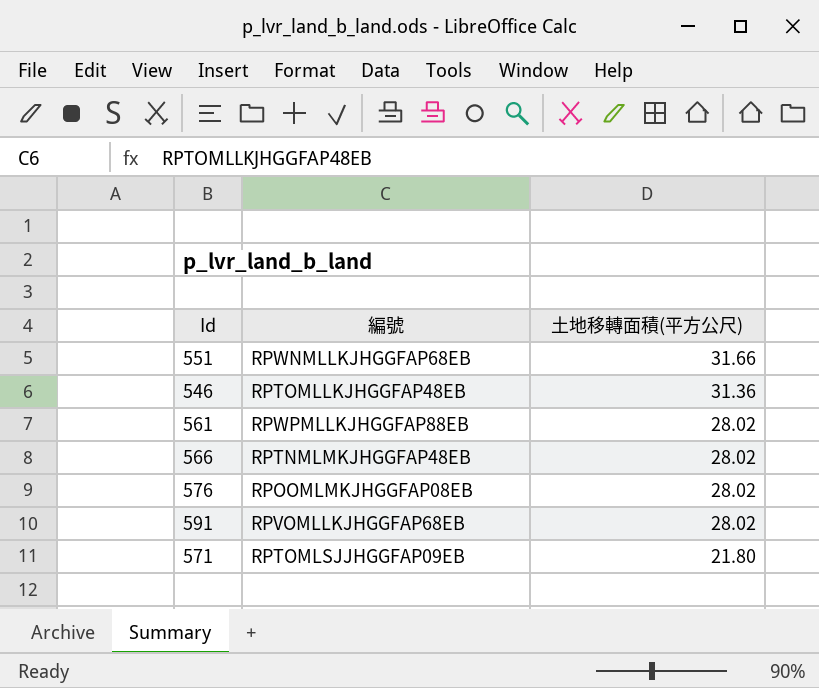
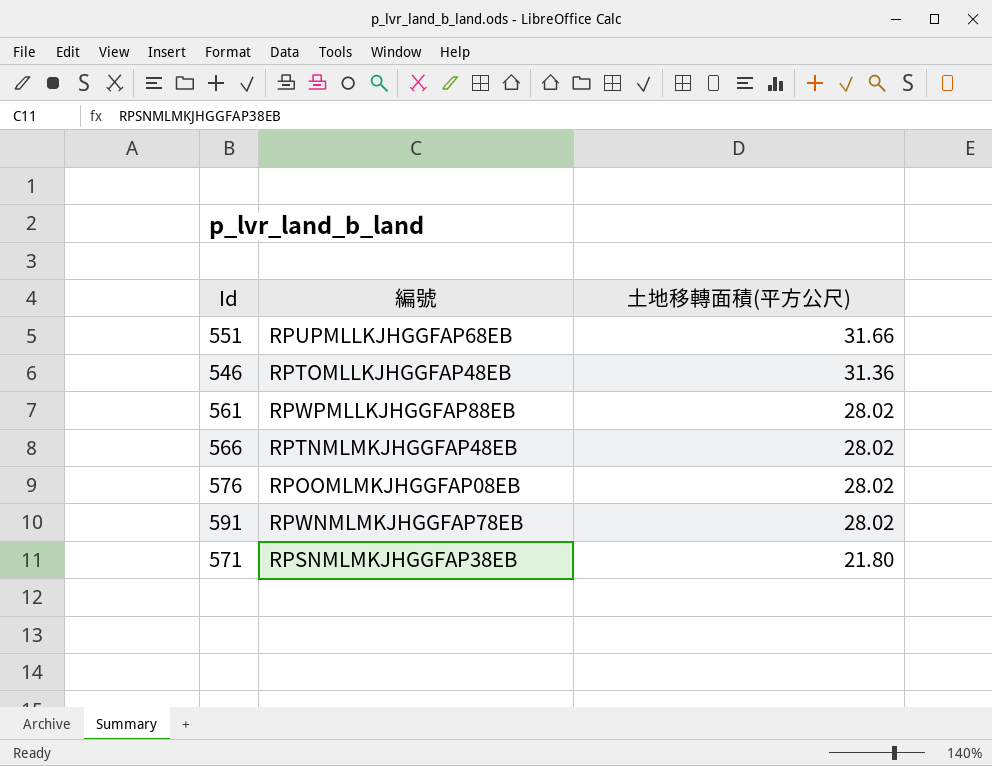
551 | 編號: RPWNMLLKJHGGFAP68EB -> RPUPMLLKJHGGFAP68EB
591 | 編號: RPVOMLLKJHGGFAP68EB -> RPWNMLMKJHGGFAP78EB
571 | 編號: RPTOMLSJJHGGFAP09EB -> RPSNMLMKJHGGFAP38EB

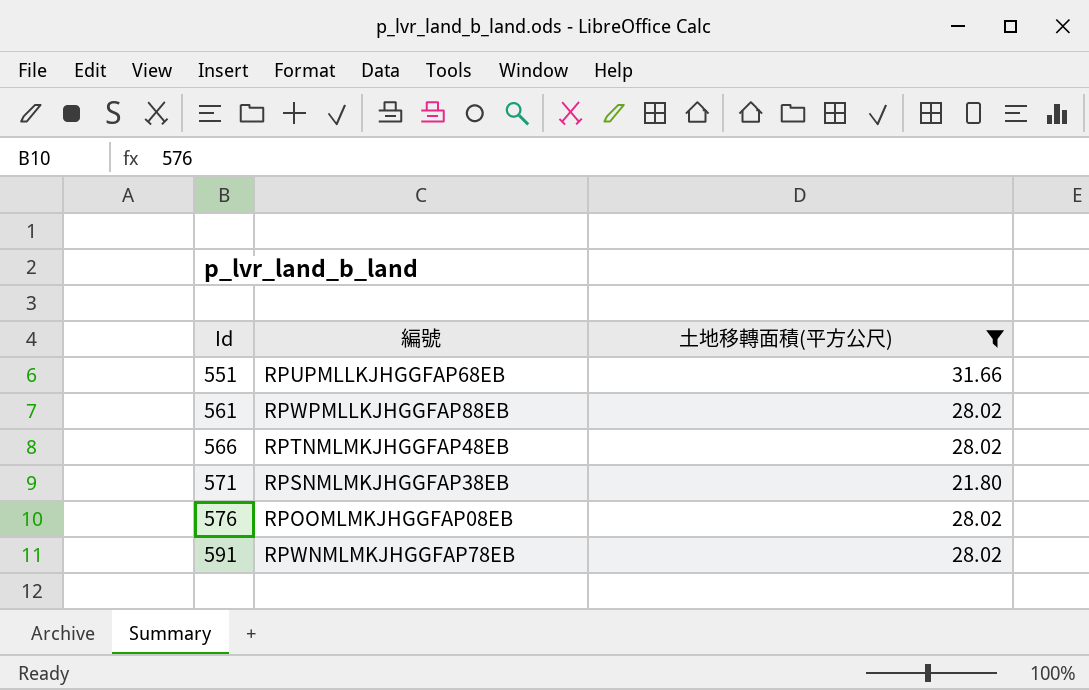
filter: none -> 土地移轉面積(平方公尺) != 31.36
row order: 土地移轉面積(平方公尺) descending -> Id ascending

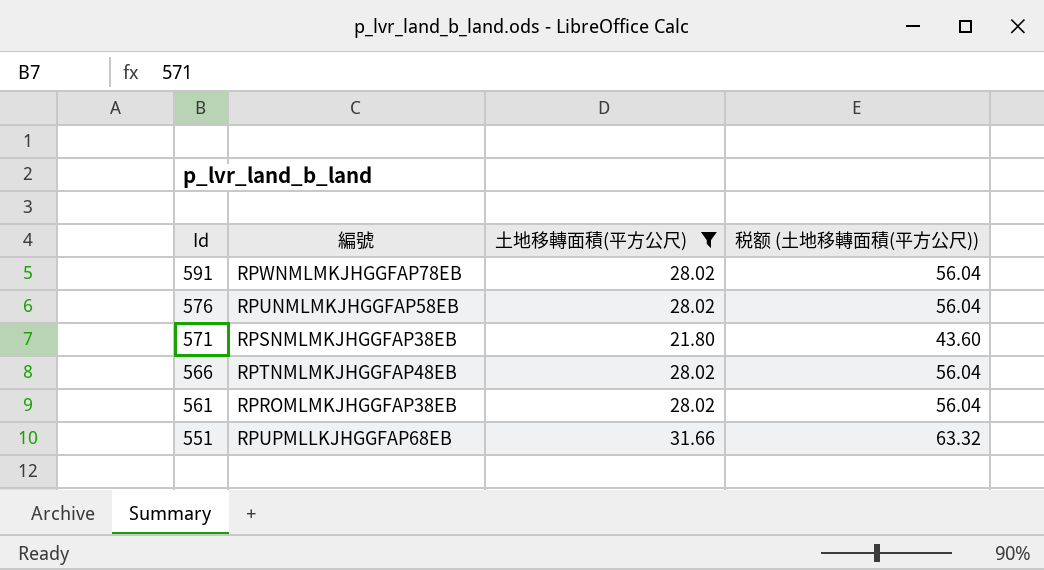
row order: Id ascending -> Id descending
column 税额 (土地移轉面積(平方公尺)) | formula: none -> [土地移轉面積(平方公尺)] * 2
576 | 編號: RPOOMLMKJHGGFAP08EB -> RPUNMLMKJHGGFAP58EB
561 | 編號: RPWPMLLKJHGGFAP88EB -> RPROMLMKJHGGFAP38EB

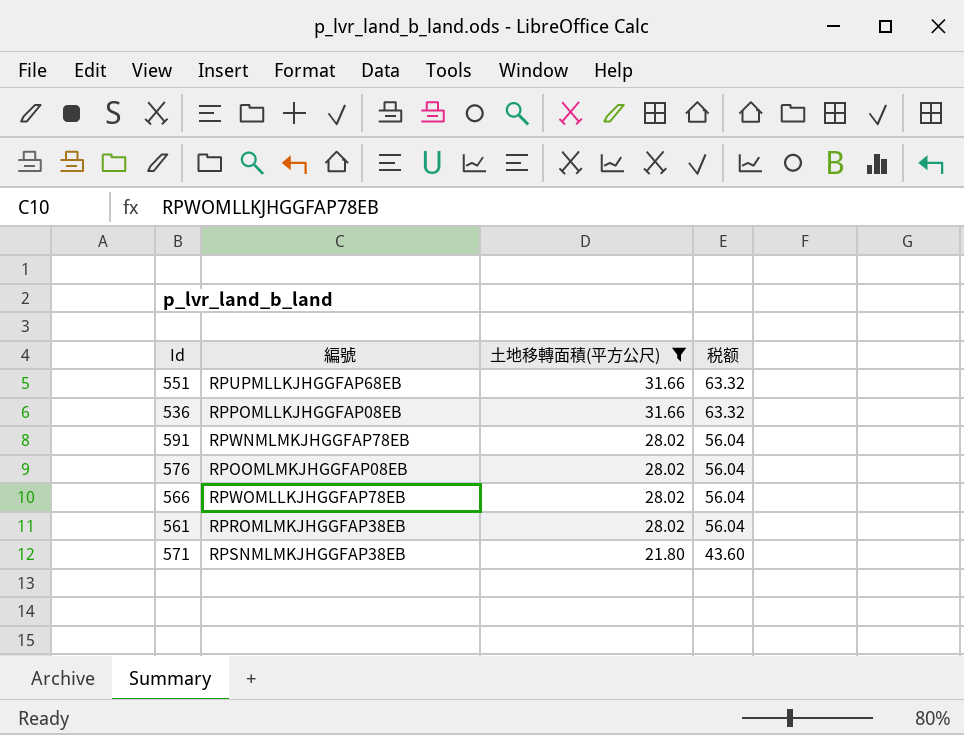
row order: Id descending -> 土地移轉面積(平方公尺) descending
column name: 税额 (土地移轉面積(平方公尺)) -> 税额
row 536: none -> RPPOMLLKJHGGFAP08EB | 31.66 | 63.32
576 | 編號: RPUNMLMKJHGGFAP58EB -> RPOOMLMKJHGGFAP08EB
566 | 編號: RPTNMLMKJHGGFAP48EB -> RPWOMLLKJHGGFAP78EB

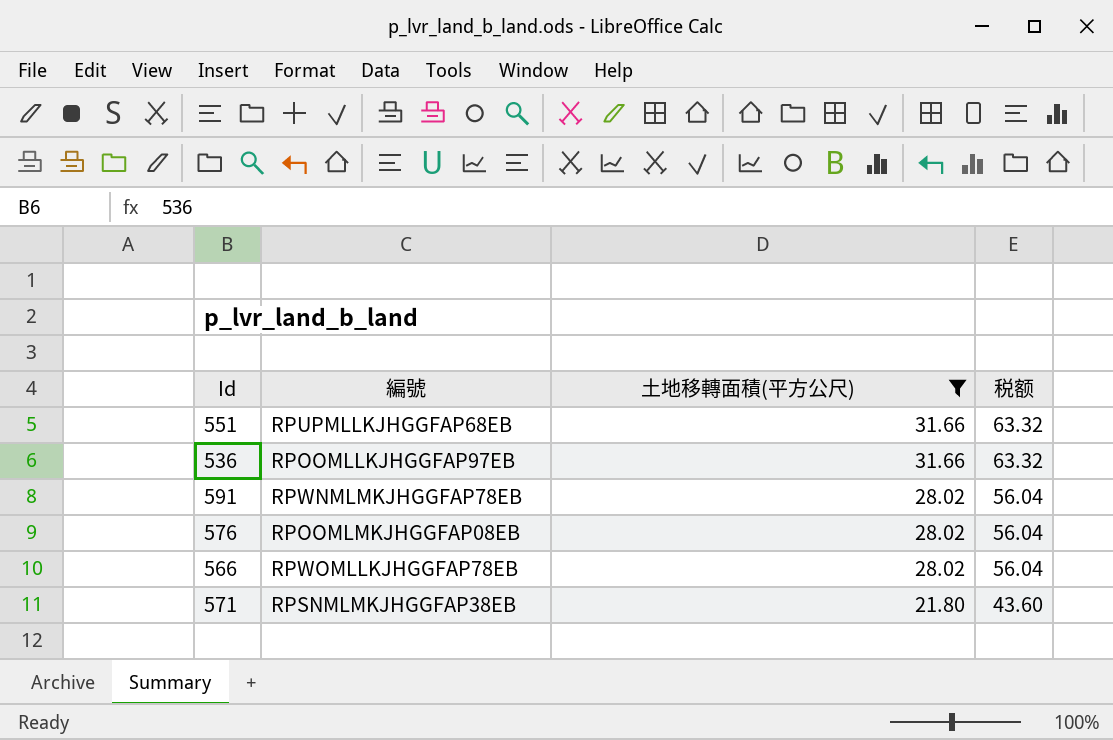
row 561: RPROMLMKJHGGFAP38EB | 28.02 | 56.04 -> none
536 | 編號: RPPOMLLKJHGGFAP08EB -> RPOOMLLKJHGGFAP97EB

